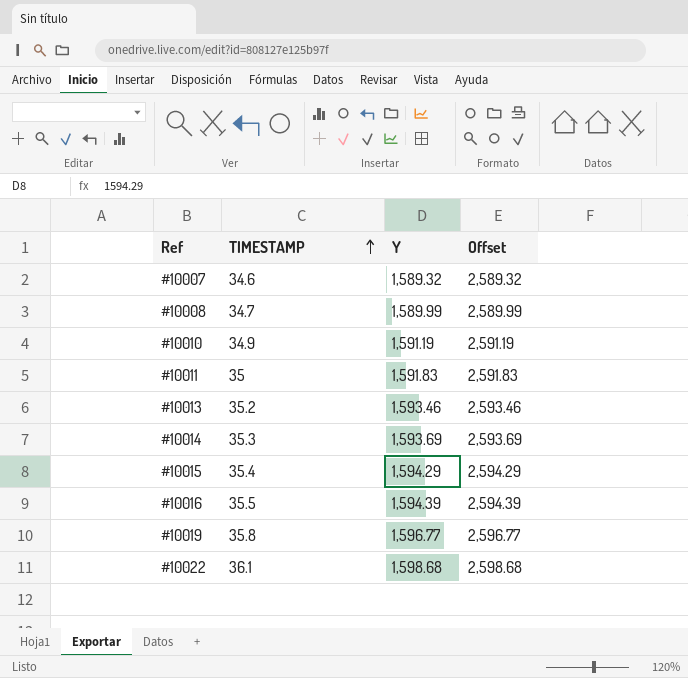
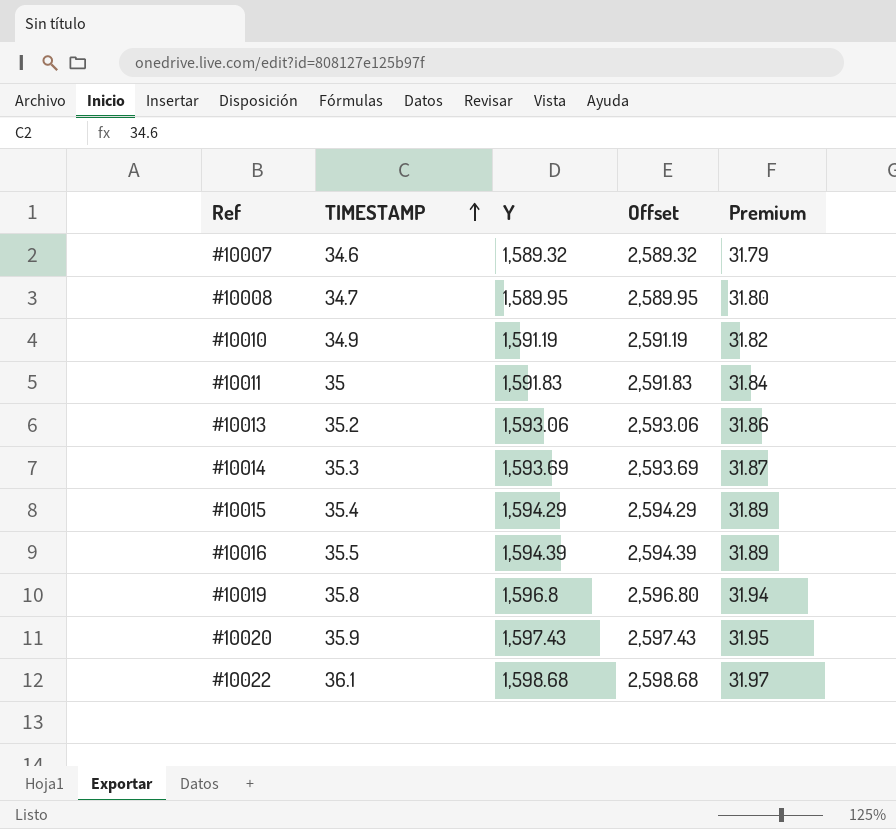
column Premium | formula: none -> [Y] * 0.02
#10008 | Y: 1,589.99 -> 1,589.95
#10008 | Offset: 2,589.99 -> 2,589.95
#10013 | Y: 1,593.46 -> 1,593.06
#10013 | Offset: 2,593.46 -> 2,593.06
#10019 | Y: 1,596.77 -> 1,596.8
#10019 | Offset: 2,596.77 -> 2,596.80
row #10020: none -> 35.9 | 1,597.43 | 2,597.43 | 31.95

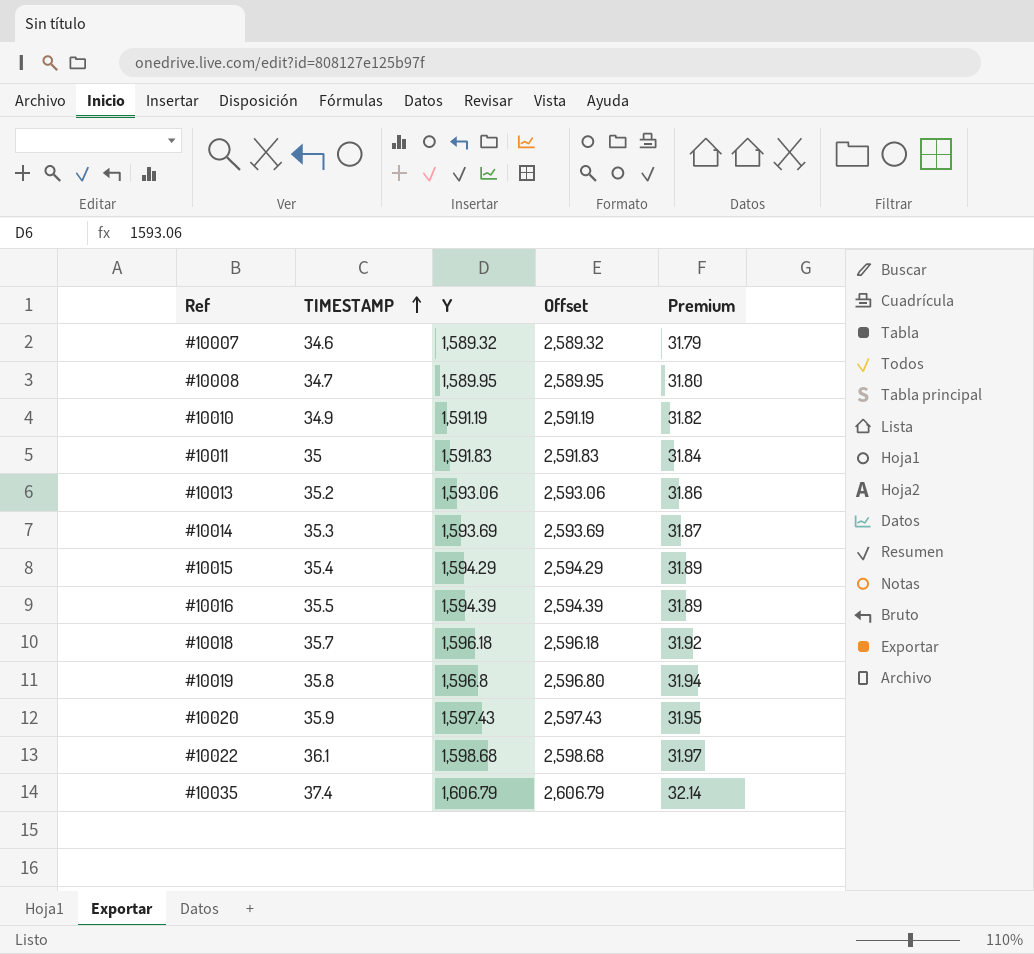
row #10018: none -> 35.7 | 1,596.18 | 2,596.18 | 31.92
row #10035: none -> 37.4 | 1,606.79 | 2,606.79 | 32.14

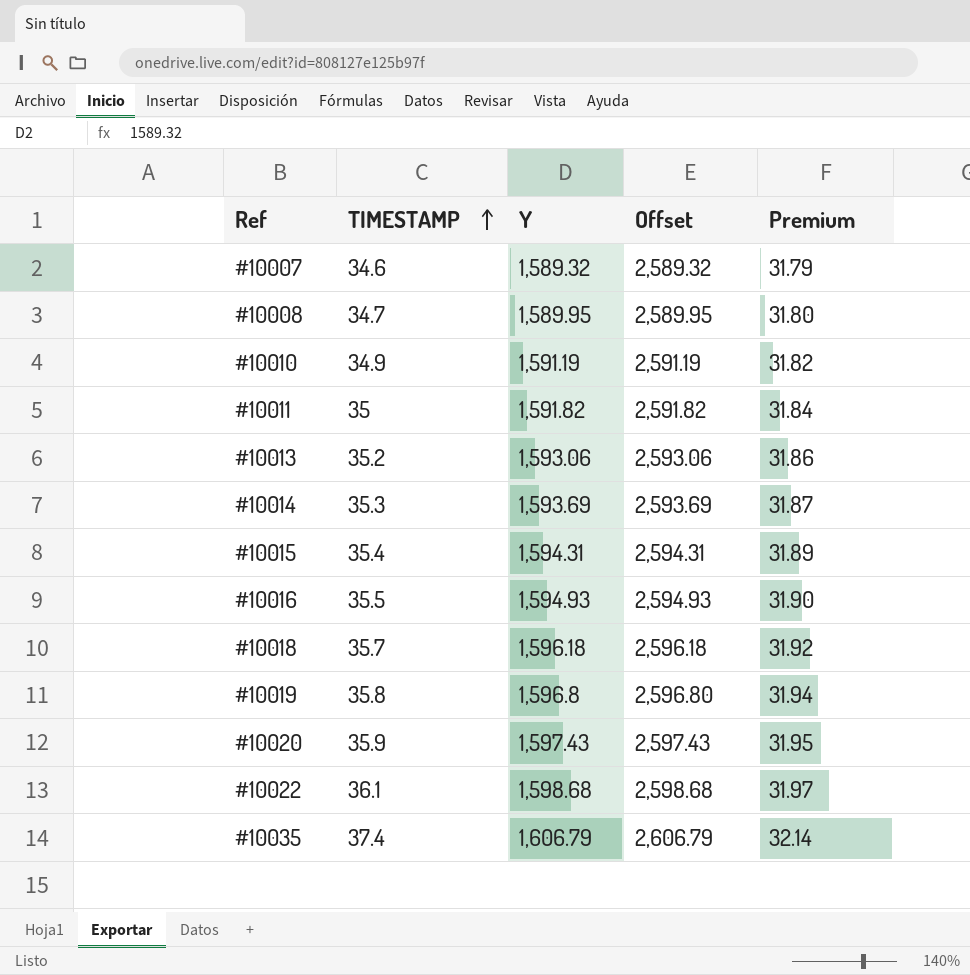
#10011 | Y: 1,591.83 -> 1,591.82
#10011 | Offset: 2,591.83 -> 2,591.82
#10015 | Y: 1,594.29 -> 1,594.31
#10015 | Offset: 2,594.29 -> 2,594.31
#10016 | Y: 1,594.39 -> 1,594.93
#10016 | Offset: 2,594.39 -> 2,594.93
#10016 | Premium: 31.89 -> 31.90

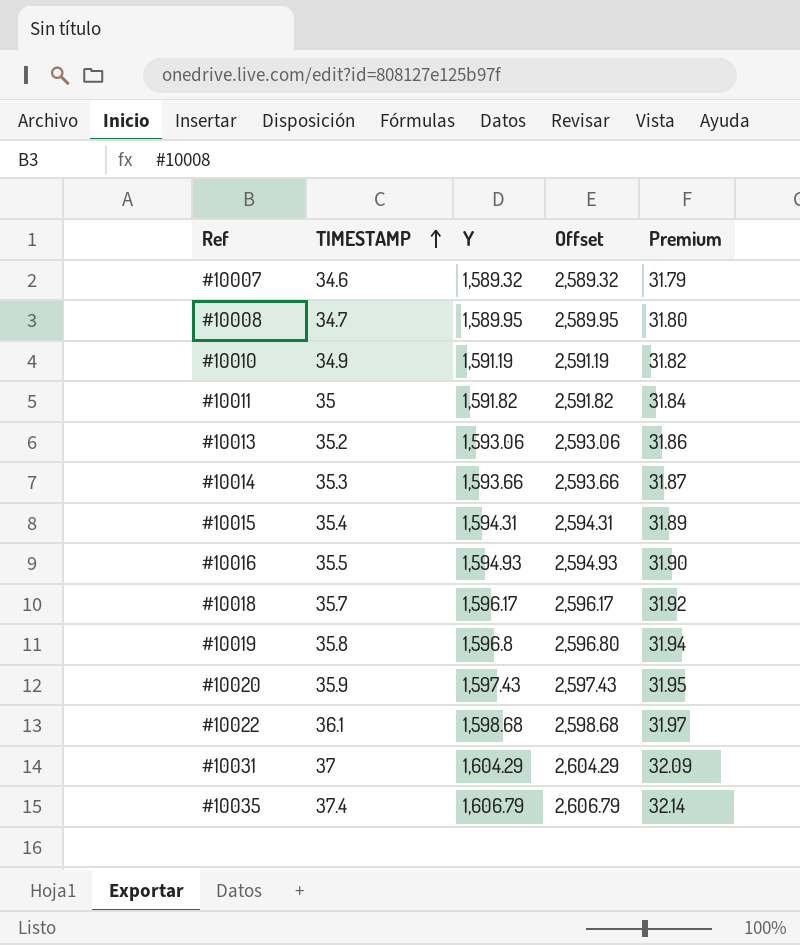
#10014 | Y: 1,593.69 -> 1,593.66
#10014 | Offset: 2,593.69 -> 2,593.66
#10018 | Y: 1,596.18 -> 1,596.17
#10018 | Offset: 2,596.18 -> 2,596.17
row #10031: none -> 37 | 1,604.29 | 2,604.29 | 32.09

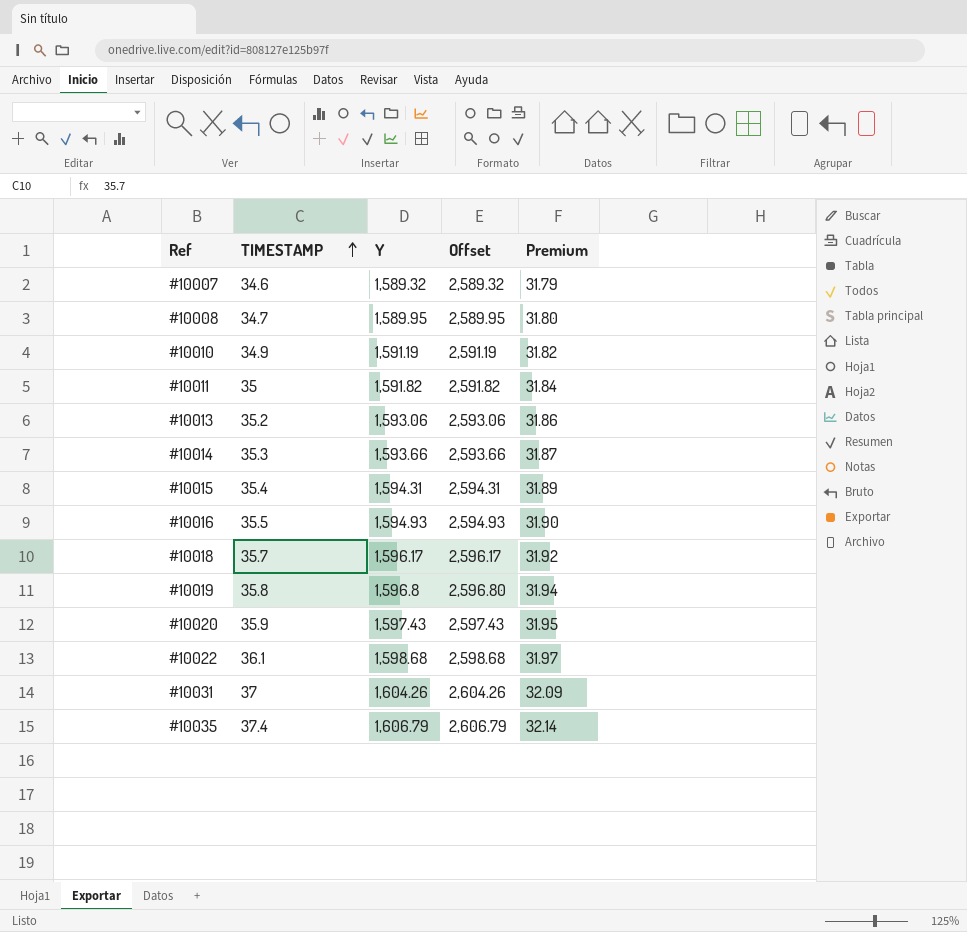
#10031 | Y: 1,604.29 -> 1,604.26
#10031 | Offset: 2,604.29 -> 2,604.26

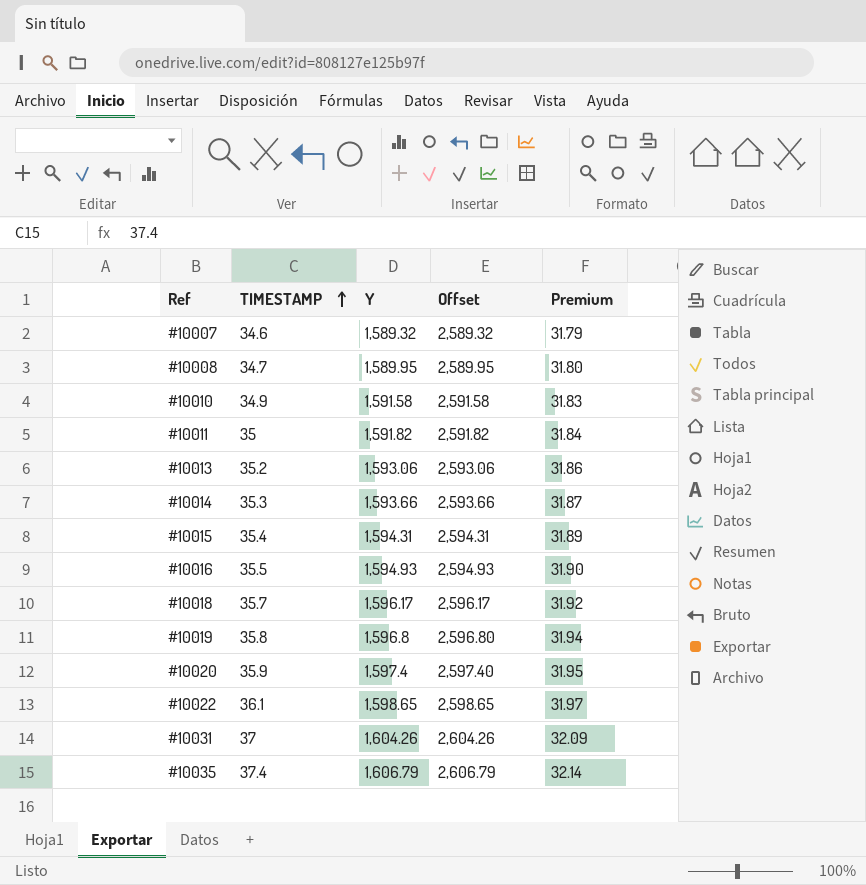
#10010 | Y: 1,591.19 -> 1,591.58
#10010 | Offset: 2,591.19 -> 2,591.58
#10010 | Premium: 31.82 -> 31.83
#10020 | Y: 1,597.43 -> 1,597.4
#10020 | Offset: 2,597.43 -> 2,597.40
#10022 | Y: 1,598.68 -> 1,598.65
#10022 | Offset: 2,598.68 -> 2,598.65

